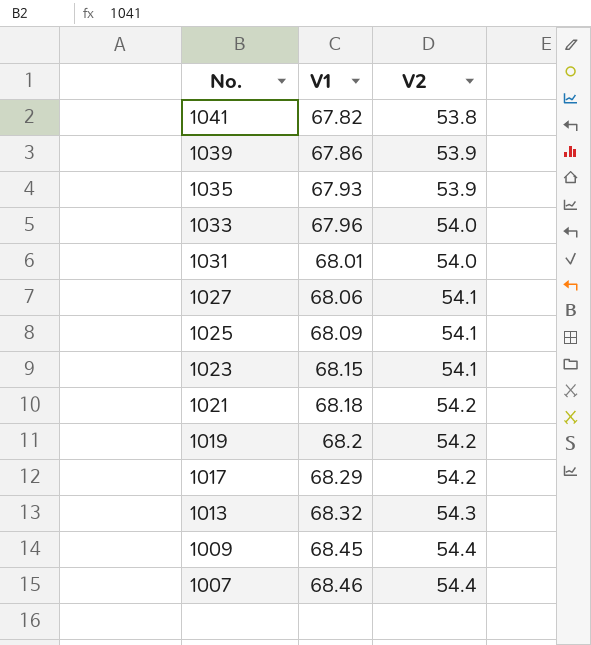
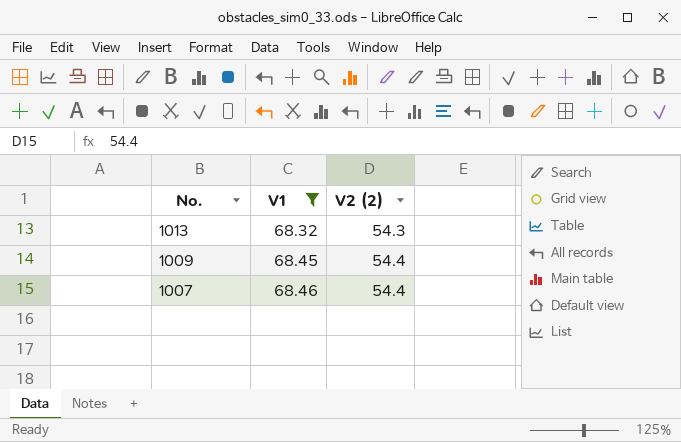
filter: none -> V1 >= 68.32
column name: V2 -> V2 (2)

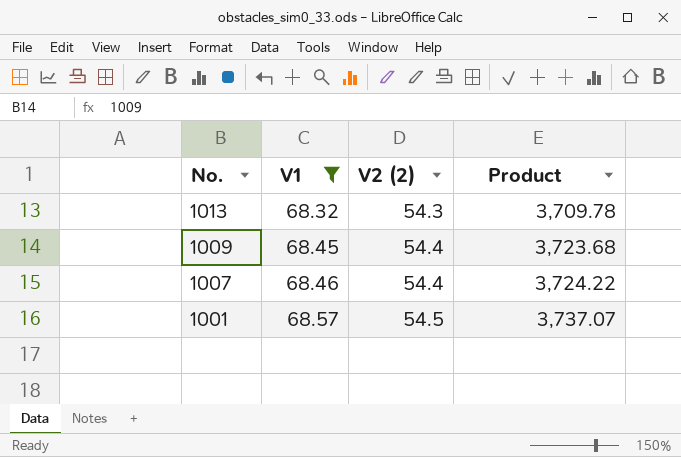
column Product | formula: none -> [V1] * [V2 (2)]
row 1001: none -> 68.57 | 54.5 | 3,737.07

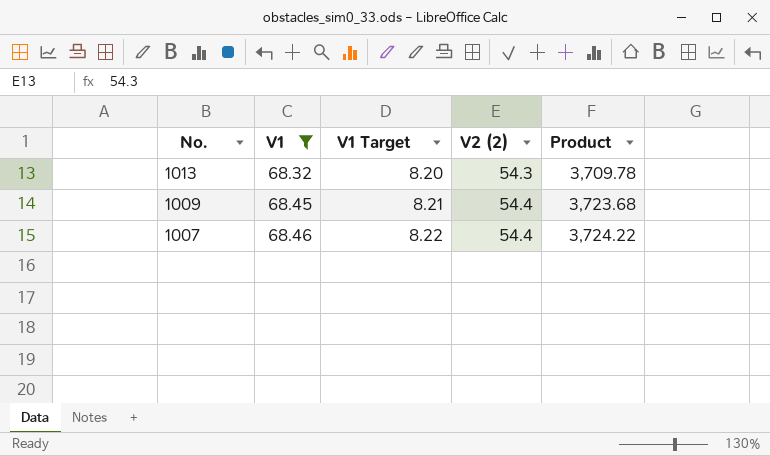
column V1 Target | formula: none -> [V1] * 0.12
row 1001: 68.57 | 54.5 | 3,737.07 -> none

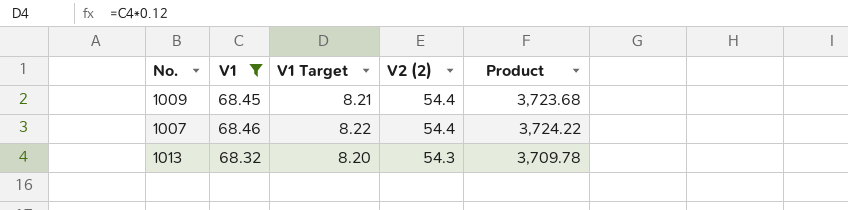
row order: No. descending -> V2 (2) descending

